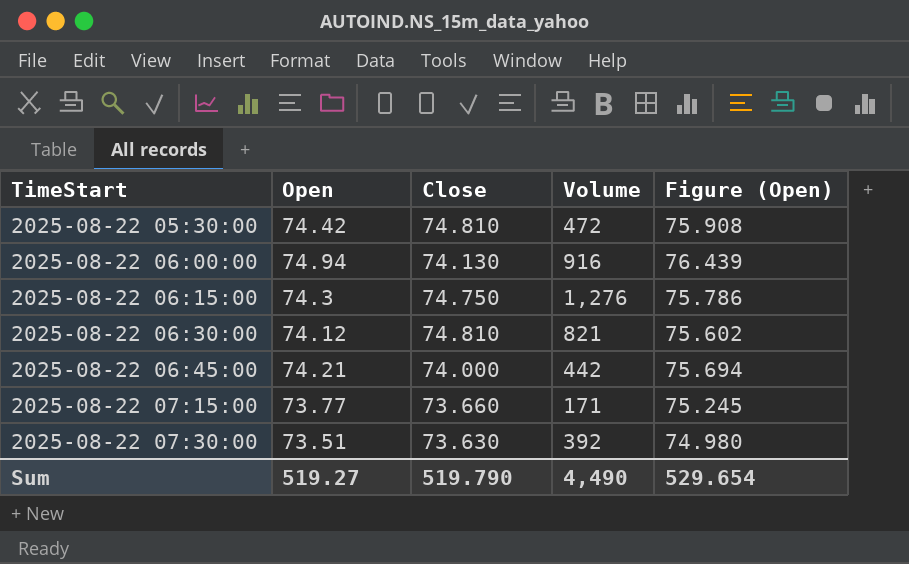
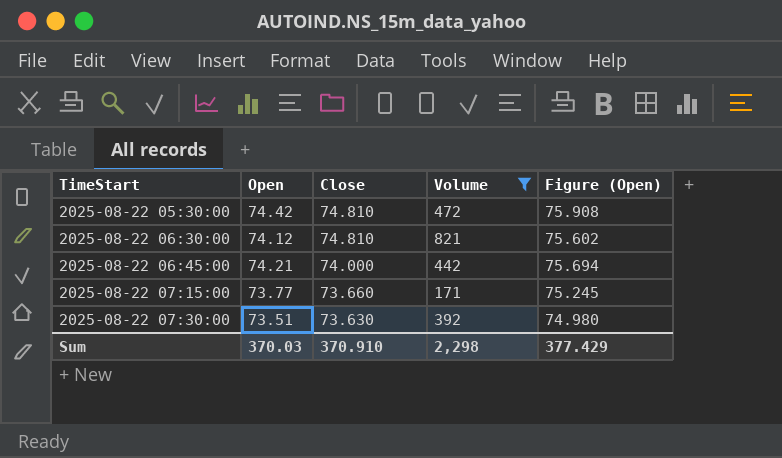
filter: none -> Volume <= 821
Sum | Open: 519.27 -> 370.03
Sum | Close: 519.790 -> 370.910
Sum | Volume: 4,490 -> 2,298
Sum | Figure (Open): 529.654 -> 377.429

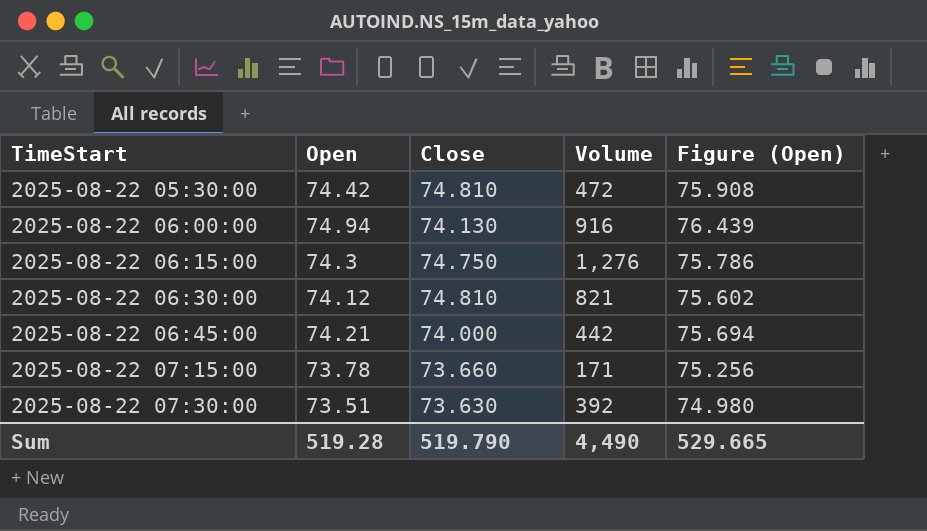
filter: Volume <= 821 -> none
2025-08-22 07:15:00 | Open: 73.77 -> 73.78
2025-08-22 07:15:00 | Figure (Open): 75.245 -> 75.256
Sum | Open: 370.03 -> 519.28
Sum | Close: 370.910 -> 519.790
Sum | Volume: 2,298 -> 4,490
Sum | Figure (Open): 377.429 -> 529.665

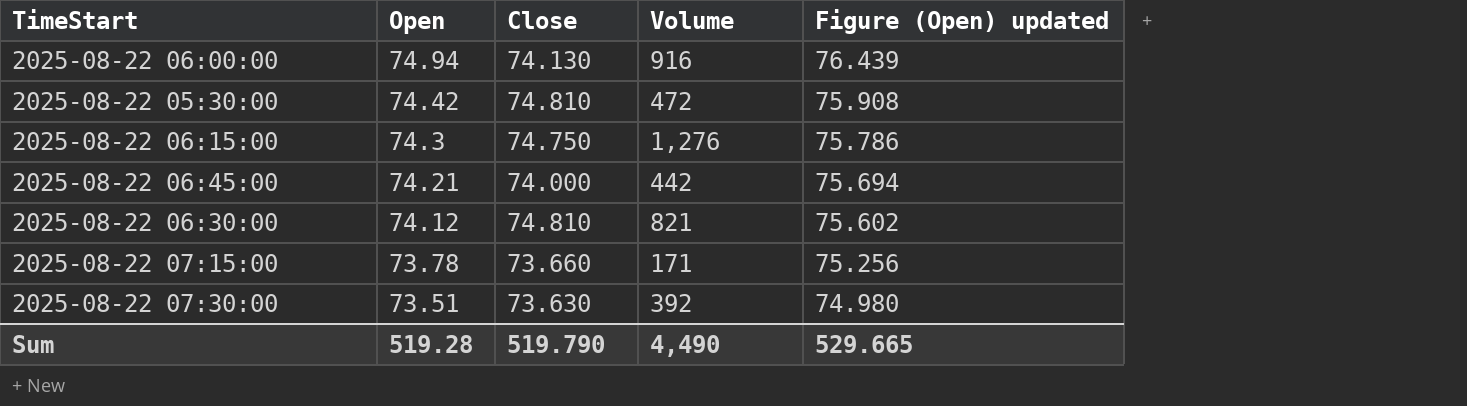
row order: TimeStart ascending -> Open descending
column name: Figure (Open) -> Figure (Open) updated

